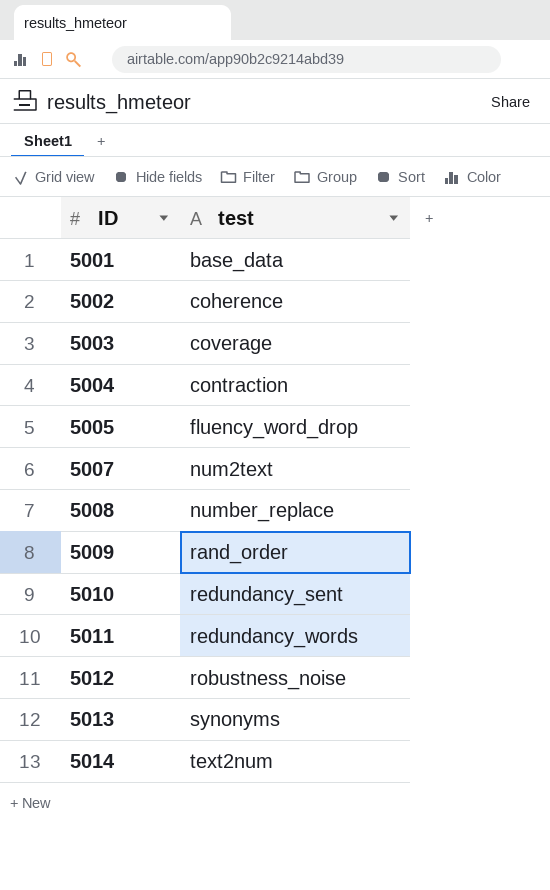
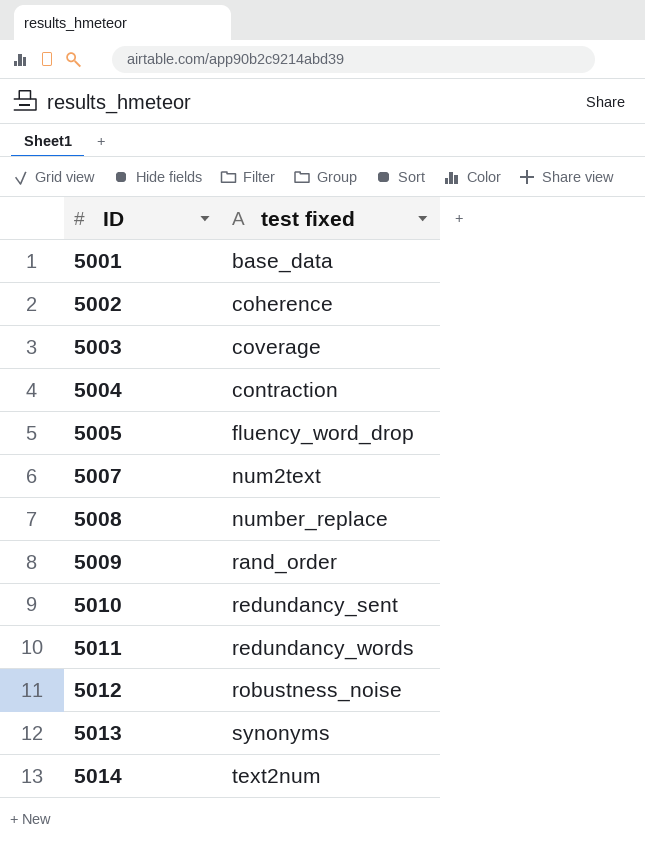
column name: test -> test fixed

